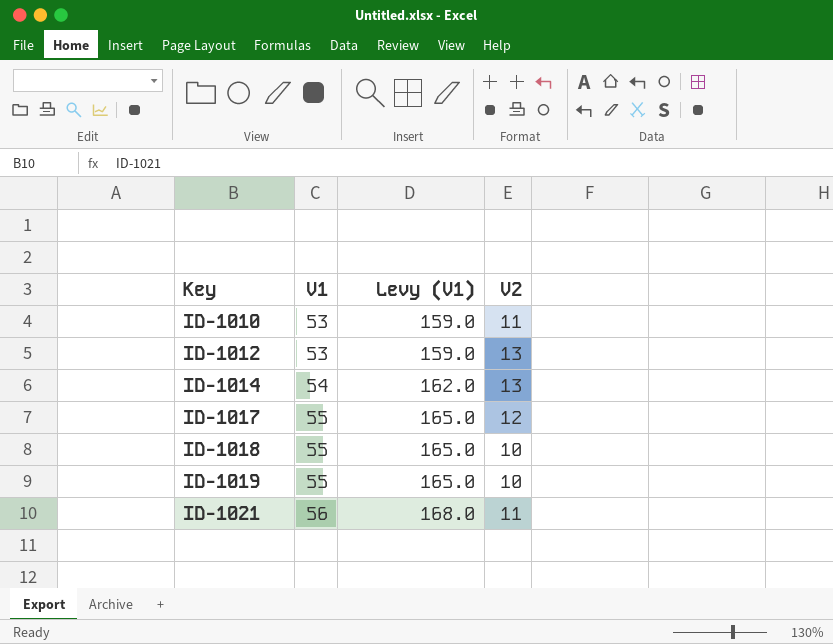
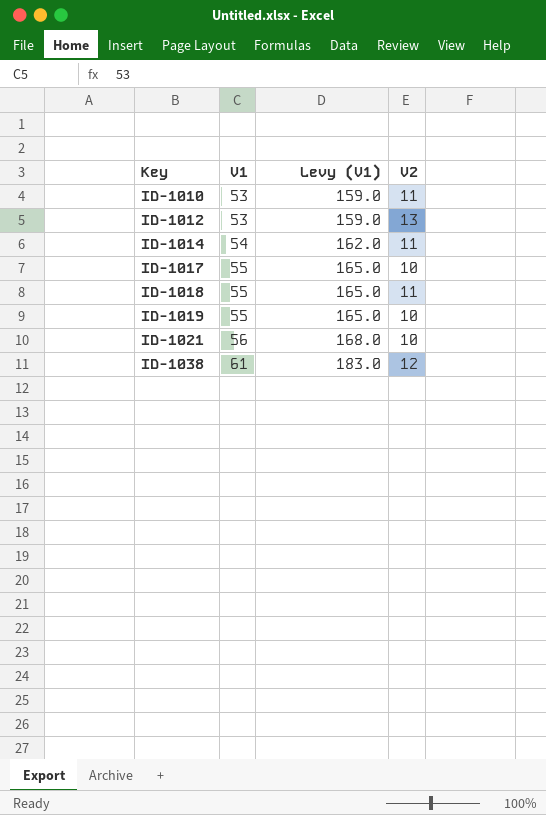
ID-1014 | V2: 13 -> 11
ID-1017 | V2: 12 -> 10
ID-1018 | V2: 10 -> 11
ID-1021 | V2: 11 -> 10
row ID-1038: none -> 61 | 183.0 | 12

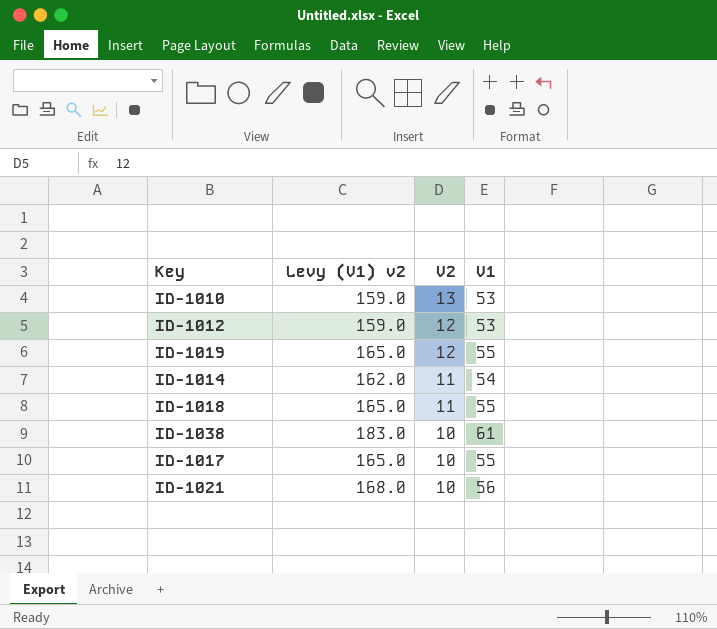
row order: Key ascending -> V2 descending
column name: Levy (V1) -> Levy (V1) v2
column V1 | position: 2 -> 4
ID-1010 | V2: 11 -> 13
ID-1012 | V2: 13 -> 12
ID-1019 | V2: 10 -> 12
ID-1038 | V2: 12 -> 10

